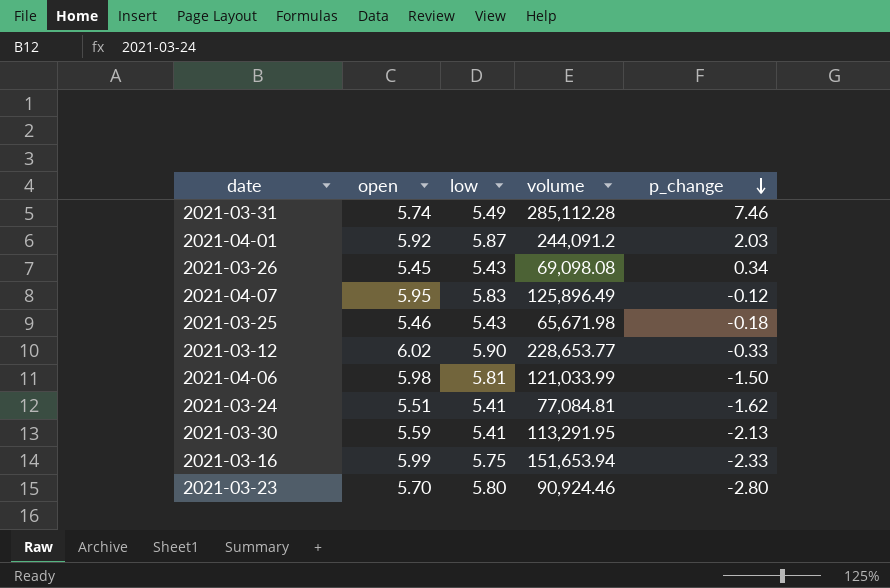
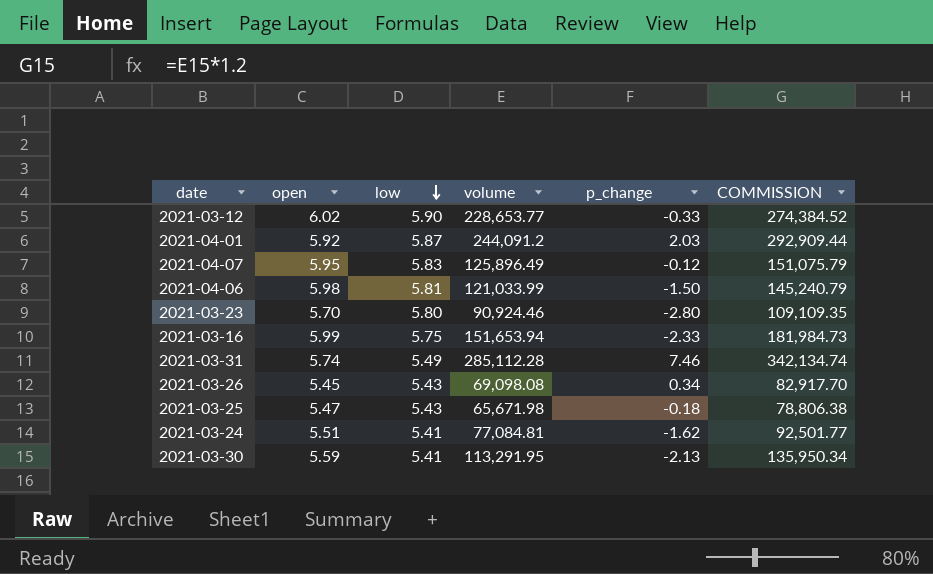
row order: p_change descending -> low descending
column COMMISSION | formula: none -> [volume] * 1.2
2021-03-25 | open: 5.46 -> 5.47

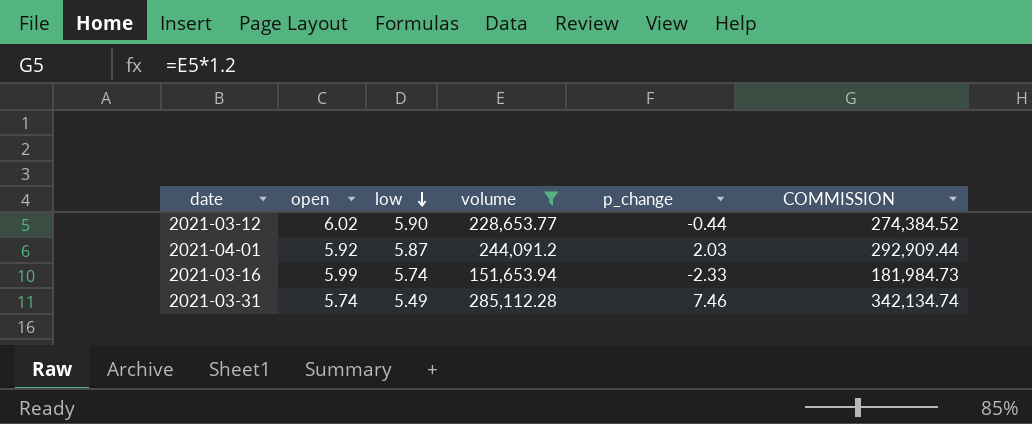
filter: none -> volume >= 151,653.94
2021-03-12 | p_change: -0.33 -> -0.44
2021-03-16 | low: 5.75 -> 5.74

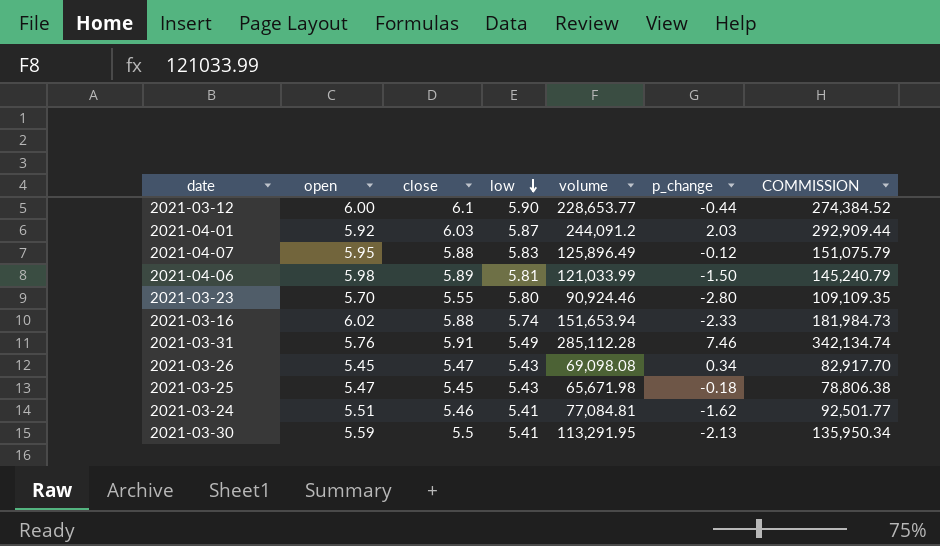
filter: volume >= 151,653.94 -> none
column close | position: none -> 3
2021-03-12 | open: 6.02 -> 6.00
2021-03-16 | open: 5.99 -> 6.02
2021-03-31 | open: 5.74 -> 5.76

